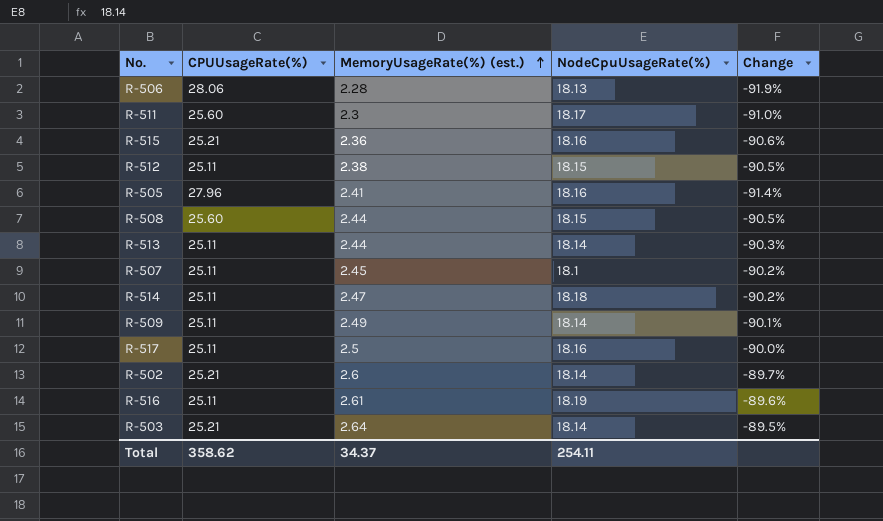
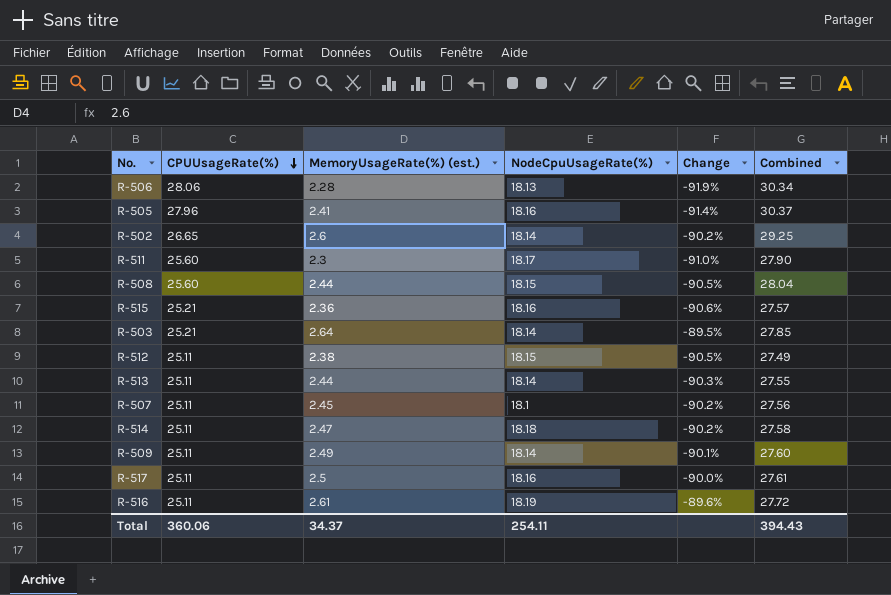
row order: MemoryUsageRate(%) (est.) ascending -> CPUUsageRate(%) descending
column Combined | formula: none -> [CPUUsageRate(%)] + [MemoryUsageRate(%) (est.)]
R-502 | CPUUsageRate(%): 25.21 -> 26.65
R-502 | Change: -89.7% -> -90.2%
Total | CPUUsageRate(%): 358.62 -> 360.06

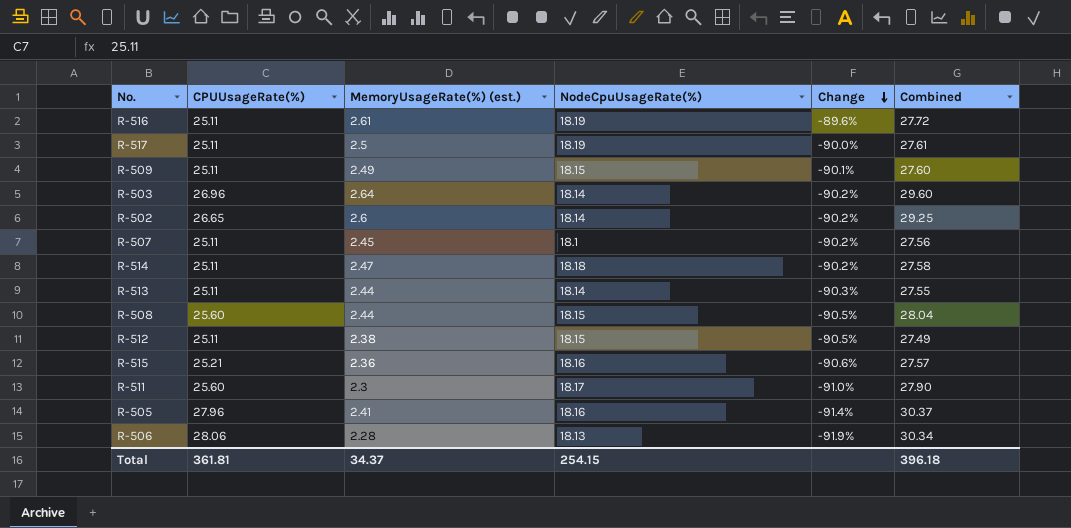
row order: CPUUsageRate(%) descending -> Change descending
R-517 | NodeCpuUsageRate(%): 18.16 -> 18.19
R-509 | NodeCpuUsageRate(%): 18.14 -> 18.15
R-503 | CPUUsageRate(%): 25.21 -> 26.96
R-503 | Change: -89.5% -> -90.2%
R-503 | Combined: 27.85 -> 29.60
Total | CPUUsageRate(%): 360.06 -> 361.81
Total | NodeCpuUsageRate(%): 254.11 -> 254.15
Total | Combined: 394.43 -> 396.18

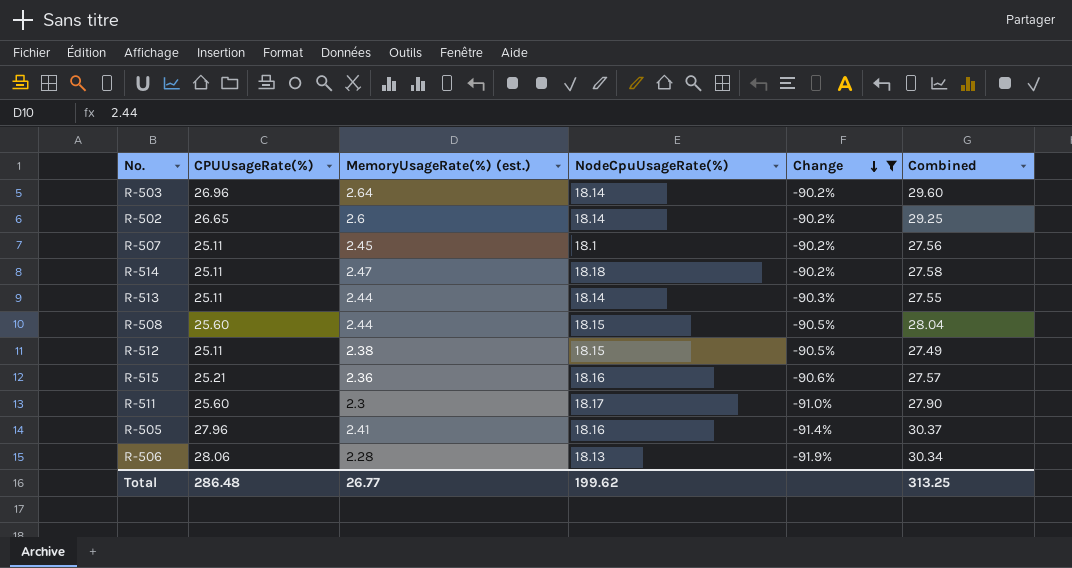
filter: none -> Change <= -90.2%
Total | CPUUsageRate(%): 361.81 -> 286.48
Total | MemoryUsageRate(%) (est.): 34.37 -> 26.77
Total | NodeCpuUsageRate(%): 254.15 -> 199.62
Total | Combined: 396.18 -> 313.25

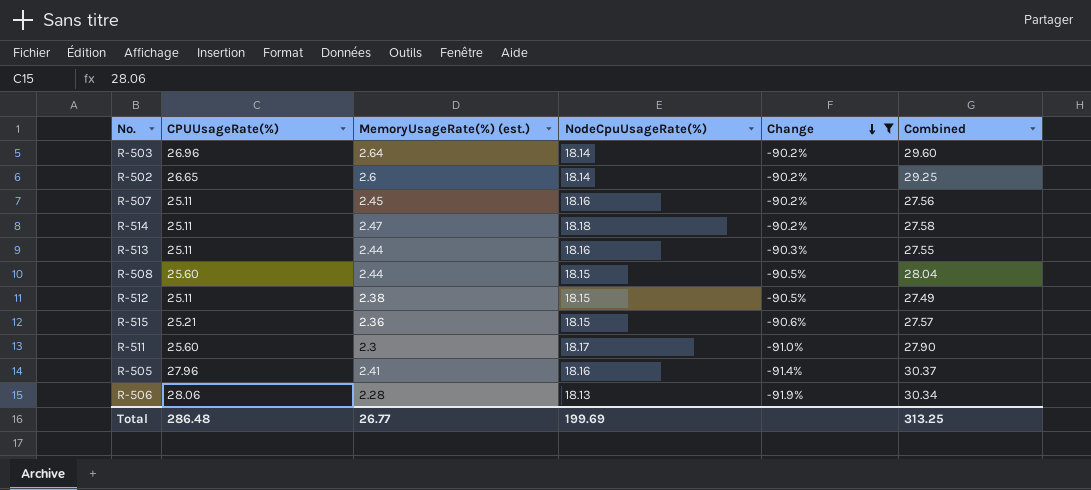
R-507 | NodeCpuUsageRate(%): 18.1 -> 18.16
R-513 | NodeCpuUsageRate(%): 18.14 -> 18.16
R-515 | NodeCpuUsageRate(%): 18.16 -> 18.15
Total | NodeCpuUsageRate(%): 199.62 -> 199.69

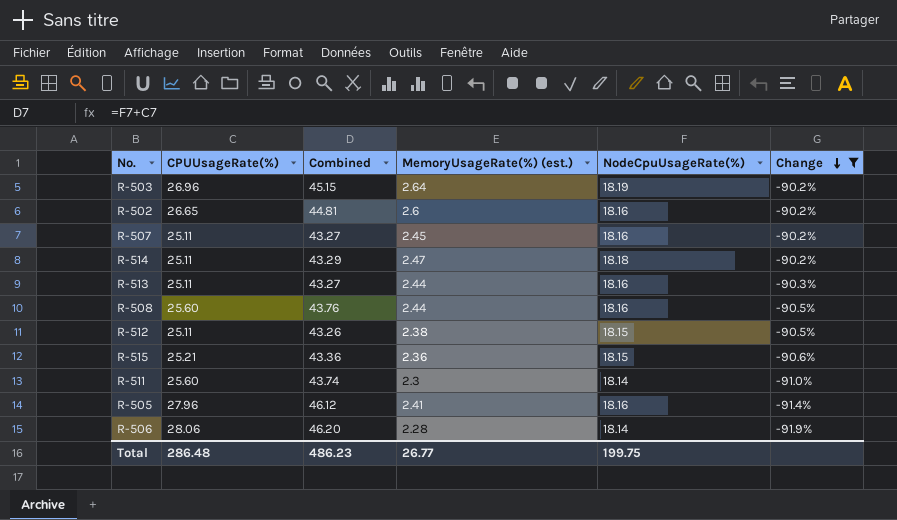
column Combined | formula: [CPUUsageRate(%)] + [MemoryUsageRate(%) (est.)] -> [CPUUsageRate(%)] + [NodeCpuUsageRate(%)]
column Combined | position: 6 -> 3
R-503 | NodeCpuUsageRate(%): 18.14 -> 18.19
R-502 | NodeCpuUsageRate(%): 18.14 -> 18.16
R-508 | NodeCpuUsageRate(%): 18.15 -> 18.16
R-511 | NodeCpuUsageRate(%): 18.17 -> 18.14
R-506 | NodeCpuUsageRate(%): 18.13 -> 18.14
Total | Combined: 313.25 -> 486.23
Total | NodeCpuUsageRate(%): 199.69 -> 199.75

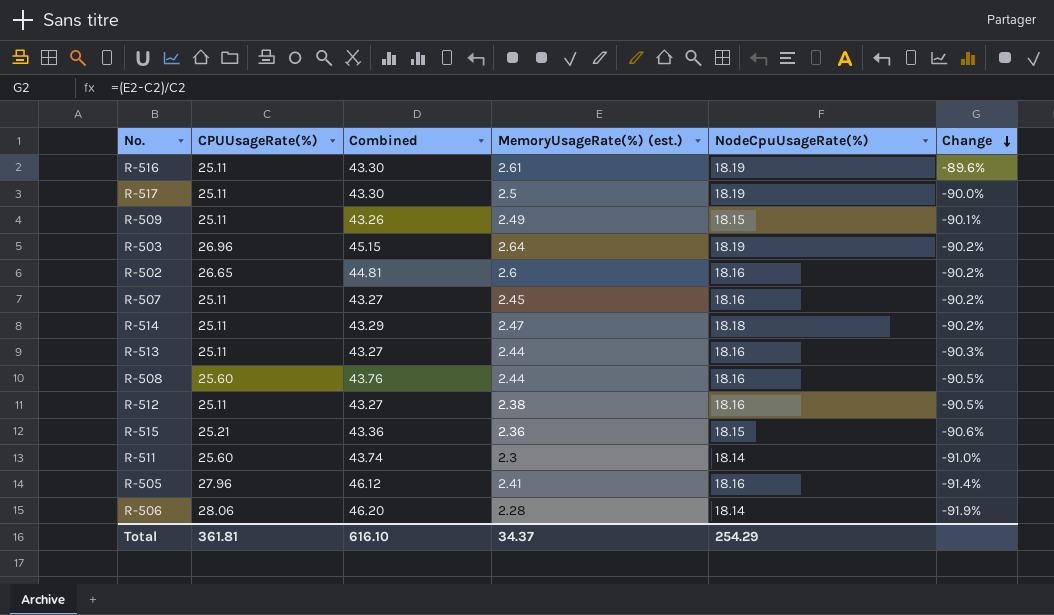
filter: Change <= -90.2% -> none
R-512 | Combined: 43.26 -> 43.27
R-512 | NodeCpuUsageRate(%): 18.15 -> 18.16
Total | CPUUsageRate(%): 286.48 -> 361.81
Total | Combined: 486.23 -> 616.10
Total | MemoryUsageRate(%) (est.): 26.77 -> 34.37
Total | NodeCpuUsageRate(%): 199.75 -> 254.29

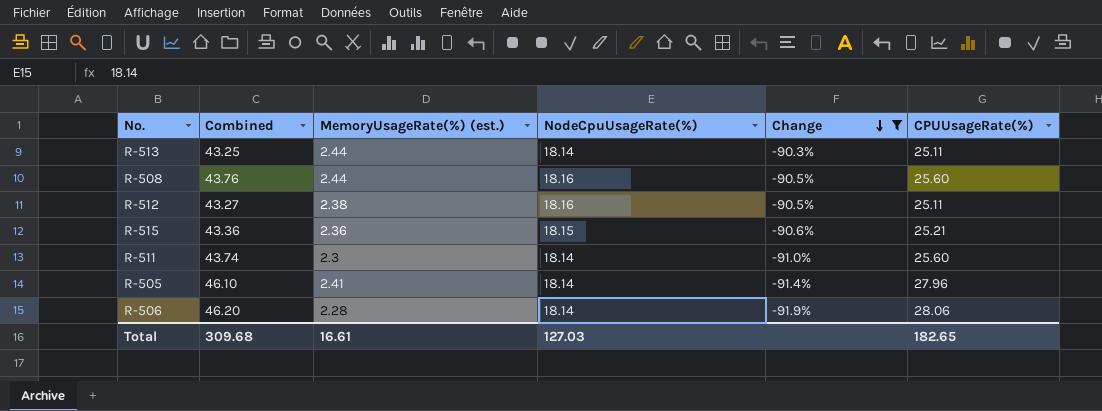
filter: none -> Change <= -90.3%
column CPUUsageRate(%) | position: 2 -> 6
R-513 | Combined: 43.27 -> 43.25
R-513 | NodeCpuUsageRate(%): 18.16 -> 18.14
R-505 | Combined: 46.12 -> 46.10
R-505 | NodeCpuUsageRate(%): 18.16 -> 18.14
Total | Combined: 616.10 -> 309.68
Total | MemoryUsageRate(%) (est.): 34.37 -> 16.61
Total | NodeCpuUsageRate(%): 254.29 -> 127.03
Total | CPUUsageRate(%): 361.81 -> 182.65

